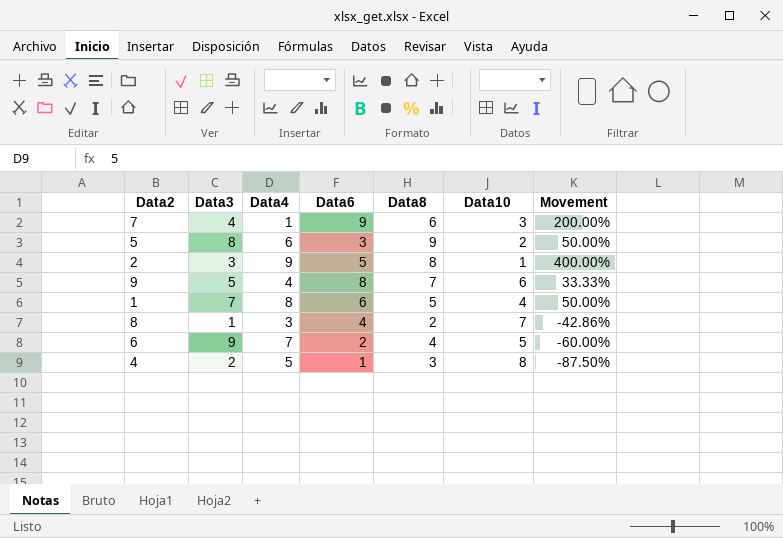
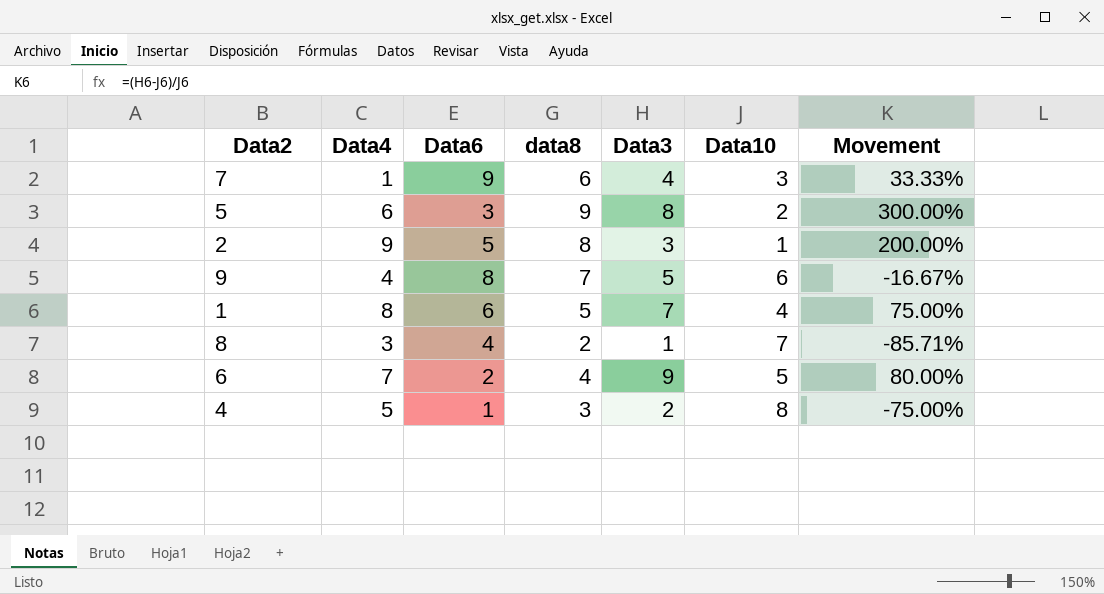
column name: Data8 -> data8
column Data3 | position: 2 -> 5
column Movement | formula: ([Data6] - [Data10]) / [Data10] -> ([Data3] - [Data10]) / [Data10]

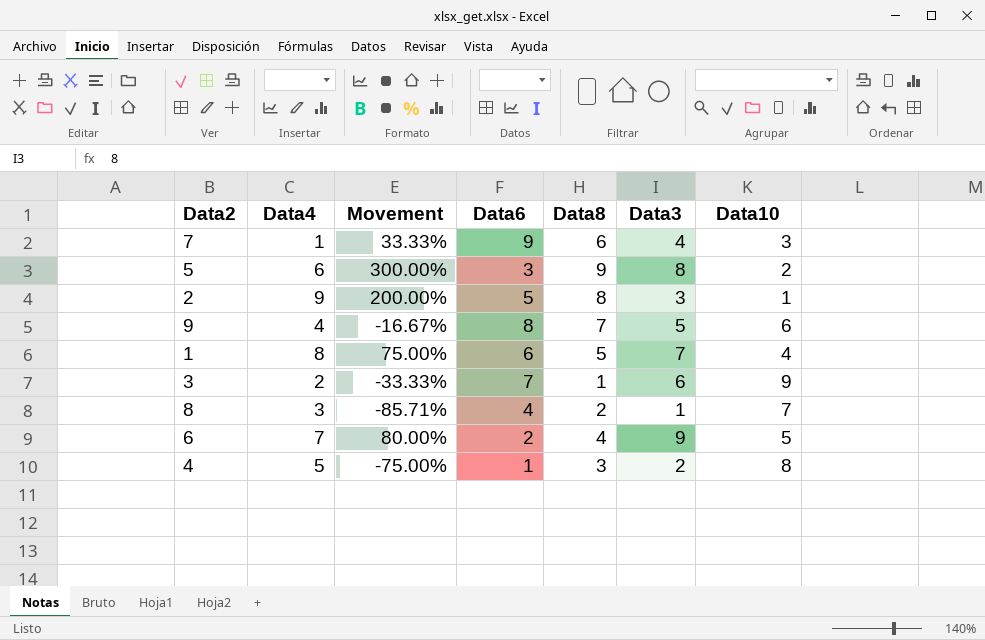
column Movement | position: 7 -> 3
column name: data8 -> Data8
row 3: none -> 2 | -33.33% | 7 | 1 | 6 | 9

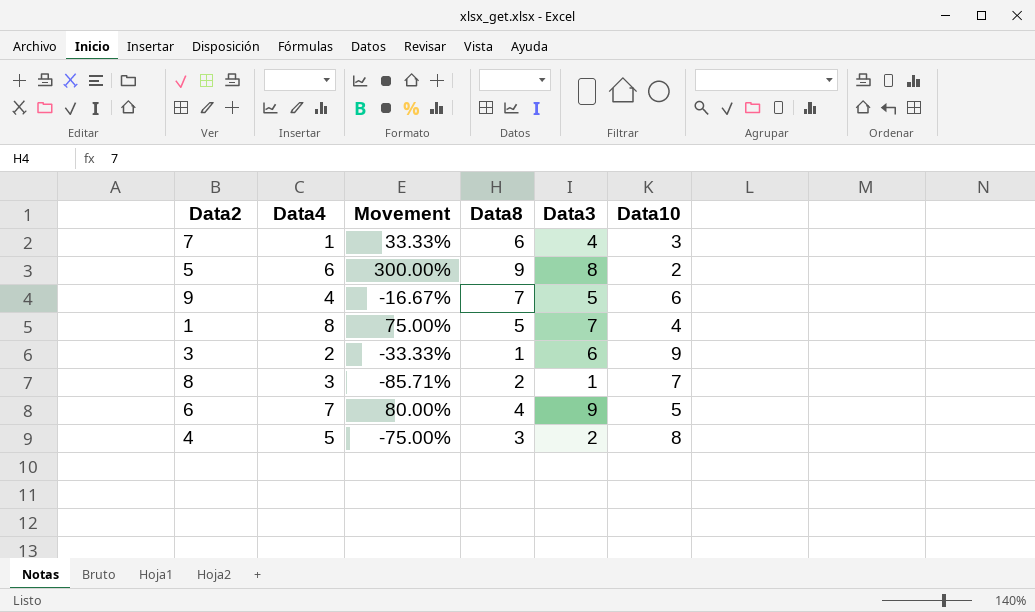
column Data6 | position: 4 -> none
row 2: 9 | 200.00% | 5 | 8 | 3 | 1 -> none

